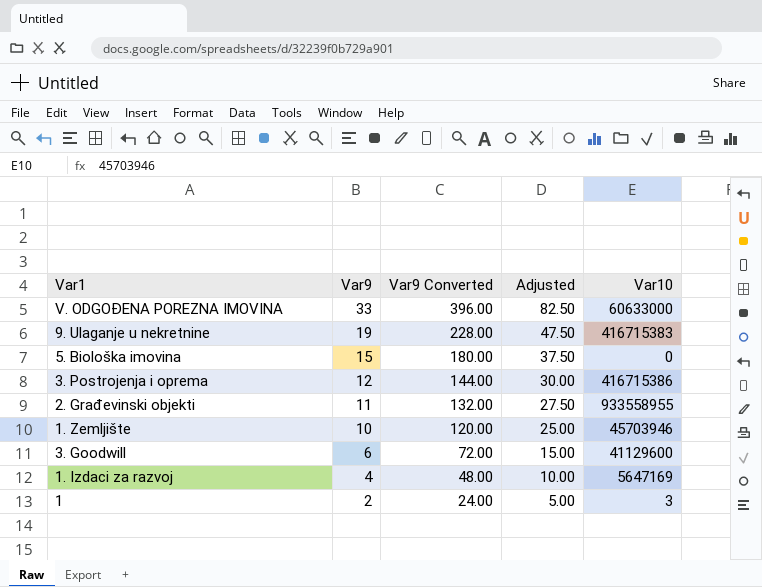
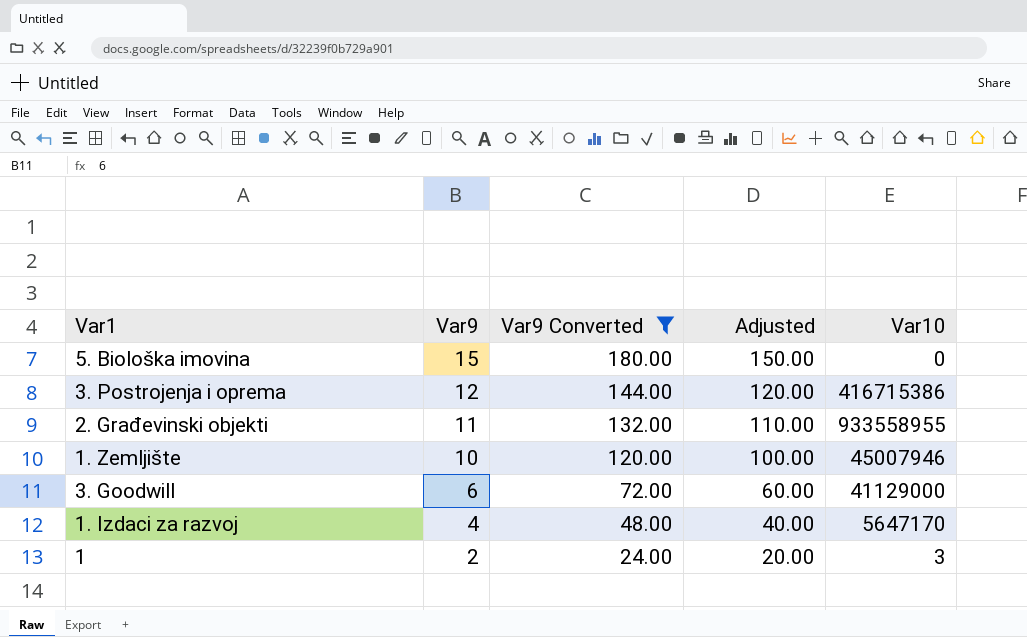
filter: none -> Var9 Converted <= 180.00
column Adjusted | formula: [Var9] * 2.5 -> [Var9] * 10
1. Zemljište | Var10: 45703946 -> 45007946
3. Goodwill | Var10: 41129600 -> 41129000
1. Izdaci za razvoj | Var10: 5647169 -> 5647170

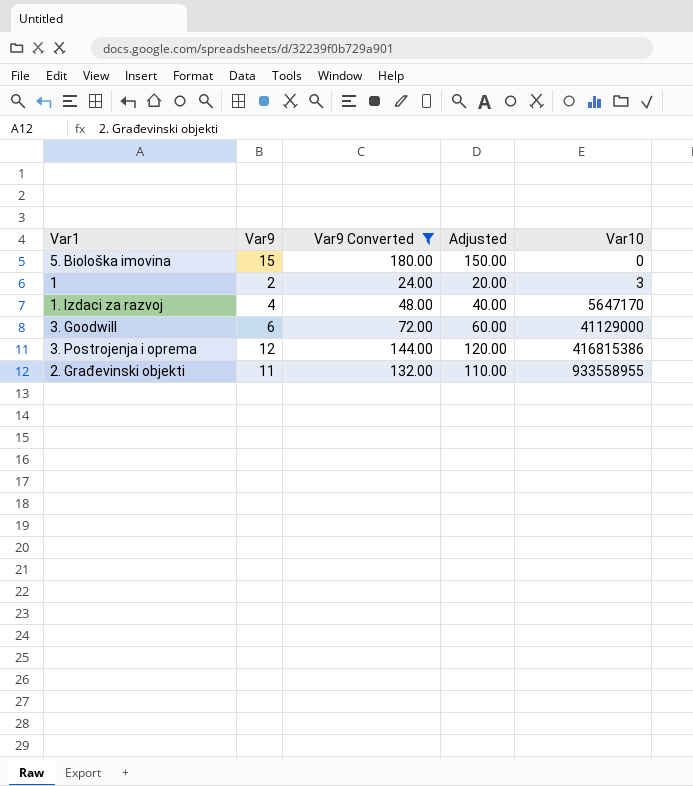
row order: Var9 descending -> Var10 ascending
row 1. Zemljište: 10 | 120.00 | 100.00 | 45007946 -> none
3. Postrojenja i oprema | Var10: 416715386 -> 416815386

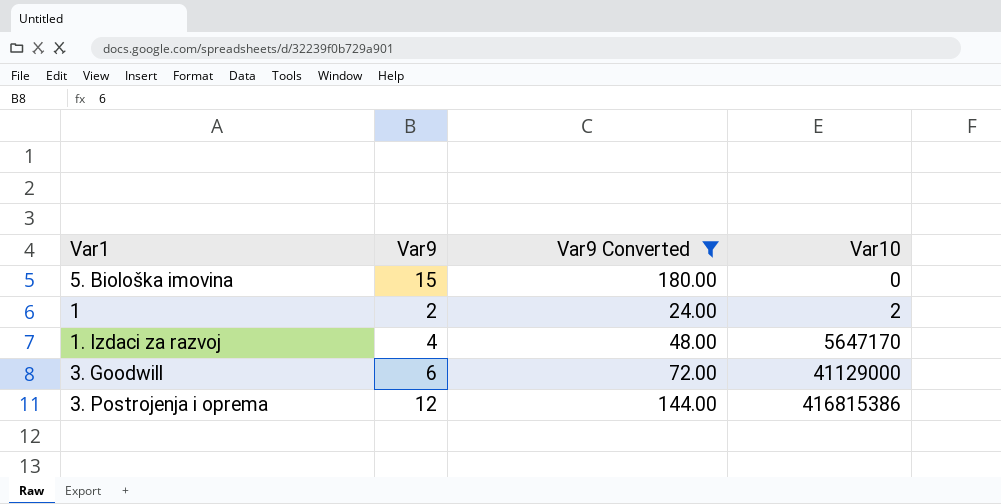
column Adjusted | formula: [Var9] * 10 -> none
row 2. Građevinski objekti: 11 | 132.00 | 110.00 | 933558955 -> none
1 | Var10: 3 -> 2

